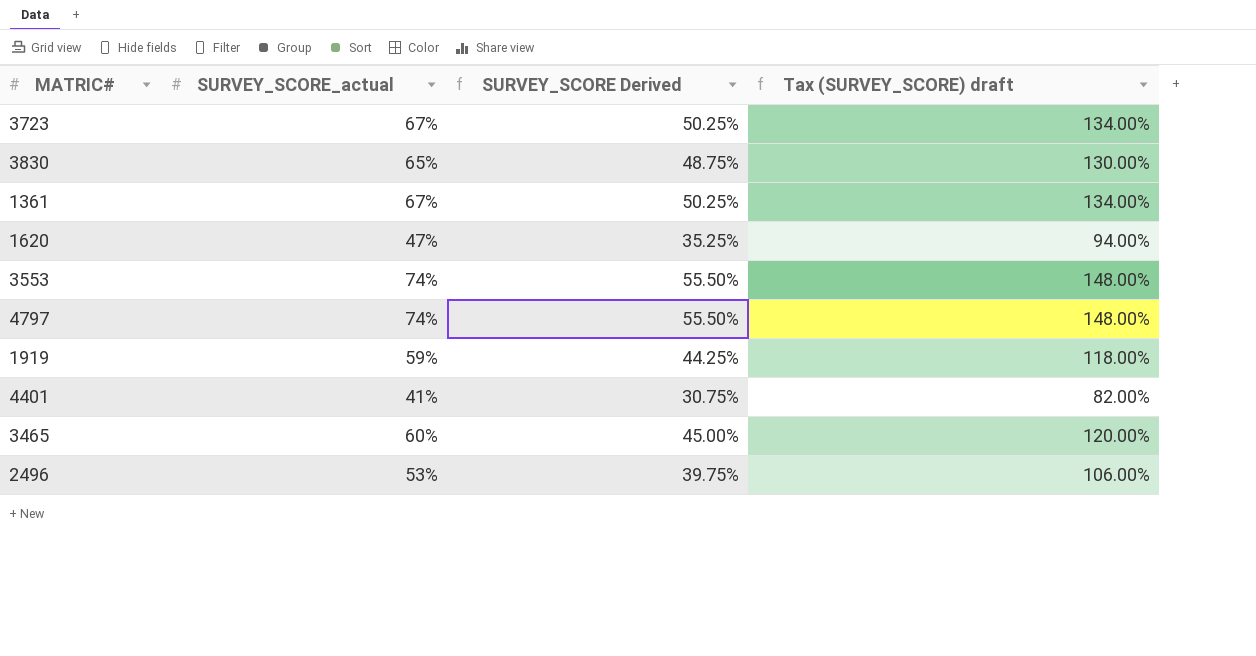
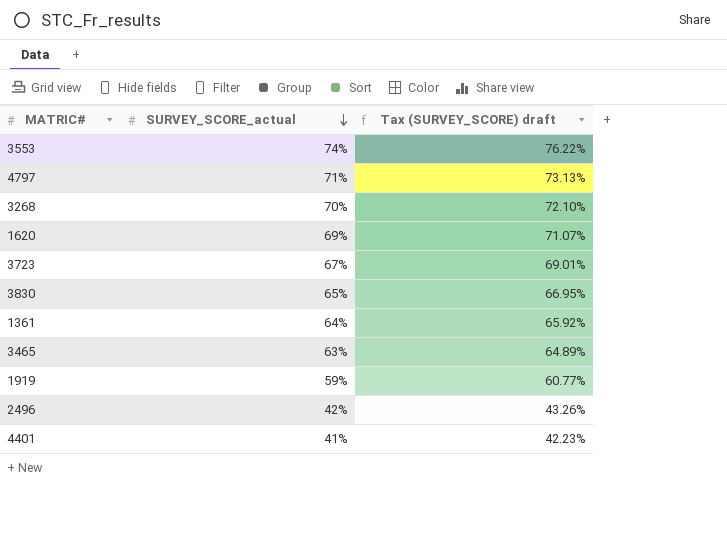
row order: none -> SURVEY_SCORE_actual descending
column SURVEY_SCORE Derived | formula: [SURVEY_SCORE_actual] * 0.75 -> none
column Tax (SURVEY_SCORE) draft | formula: [SURVEY_SCORE_actual] * 2 -> [SURVEY_SCORE_actual] * 1.03
4797 | SURVEY_SCORE_actual: 74% -> 71%
row 3268: none -> 70% | 72.10%
1620 | SURVEY_SCORE_actual: 47% -> 69%
1361 | SURVEY_SCORE_actual: 67% -> 64%
3465 | SURVEY_SCORE_actual: 60% -> 63%
2496 | SURVEY_SCORE_actual: 53% -> 42%

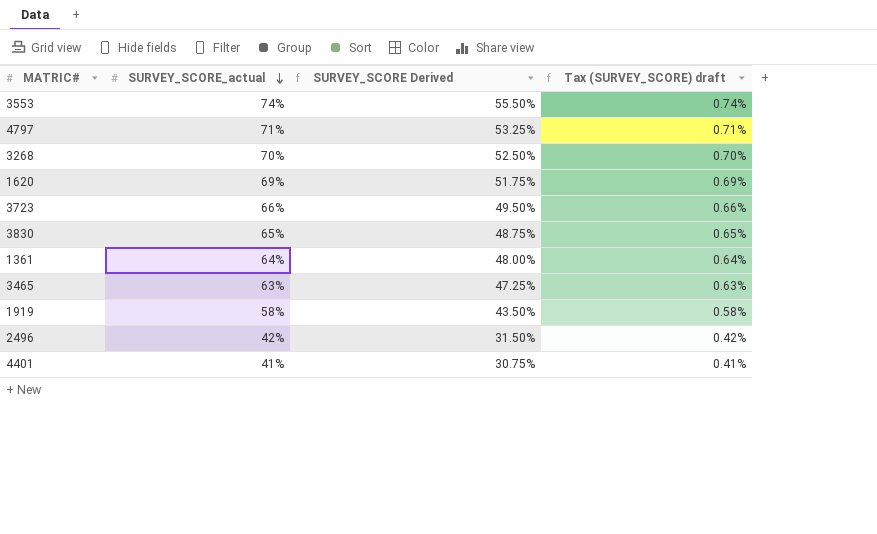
column SURVEY_SCORE Derived | formula: none -> [SURVEY_SCORE_actual] * 0.75
column Tax (SURVEY_SCORE) draft | formula: [SURVEY_SCORE_actual] * 1.03 -> [SURVEY_SCORE_actual] * 0.01
3723 | SURVEY_SCORE_actual: 67% -> 66%
1919 | SURVEY_SCORE_actual: 59% -> 58%

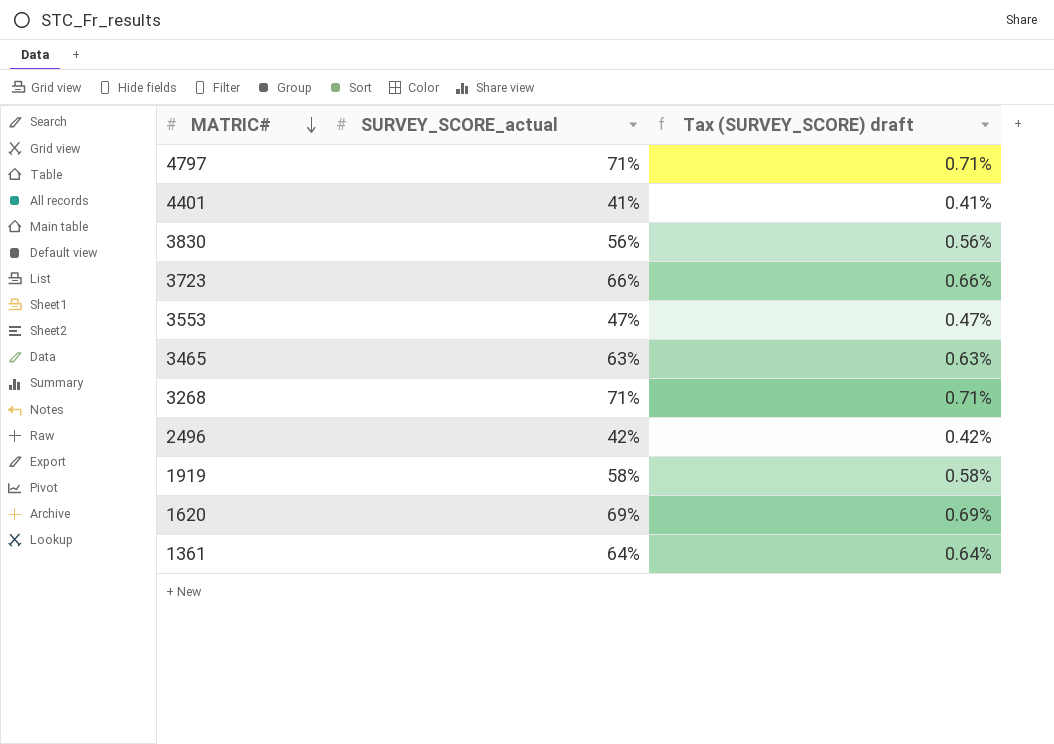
row order: SURVEY_SCORE_actual descending -> MATRIC# descending
column SURVEY_SCORE Derived | formula: [SURVEY_SCORE_actual] * 0.75 -> none
3830 | SURVEY_SCORE_actual: 65% -> 56%
3830 | Tax (SURVEY_SCORE) draft: 0.65% -> 0.56%
3553 | SURVEY_SCORE_actual: 74% -> 47%
3553 | Tax (SURVEY_SCORE) draft: 0.74% -> 0.47%
3268 | SURVEY_SCORE_actual: 70% -> 71%
3268 | Tax (SURVEY_SCORE) draft: 0.70% -> 0.71%

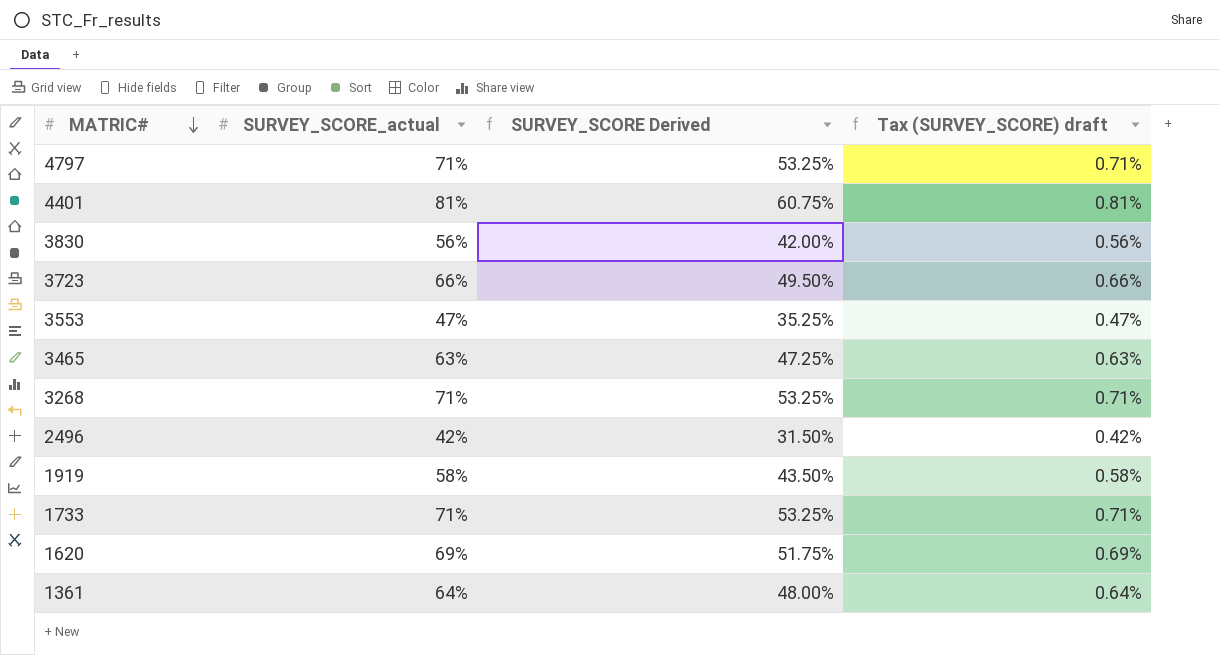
column SURVEY_SCORE Derived | formula: none -> [SURVEY_SCORE_actual] * 0.75
4401 | SURVEY_SCORE_actual: 41% -> 81%
4401 | Tax (SURVEY_SCORE) draft: 0.41% -> 0.81%
row 1733: none -> 71% | 53.25% | 0.71%

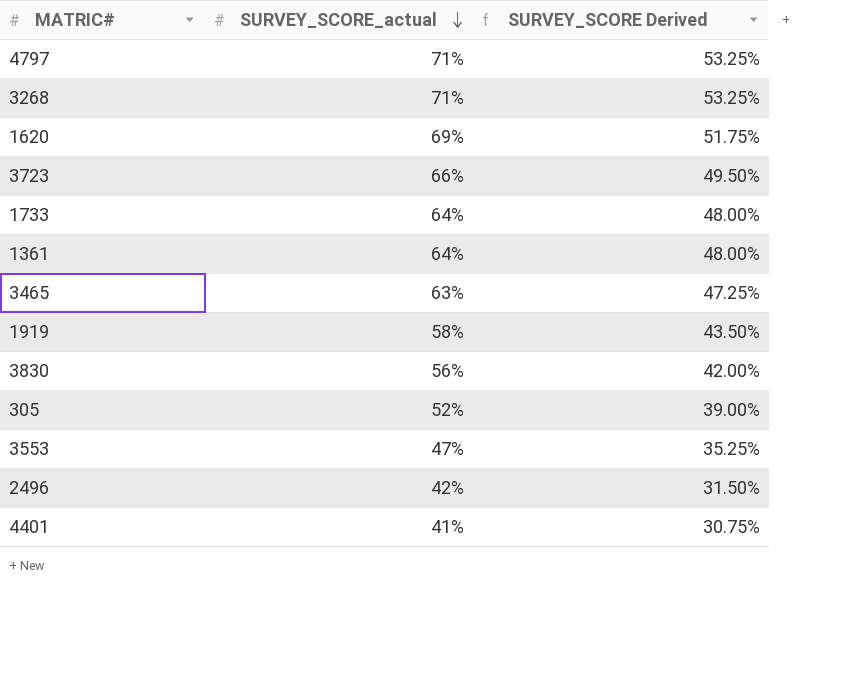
row order: MATRIC# descending -> SURVEY_SCORE_actual descending
column Tax (SURVEY_SCORE) draft | formula: [SURVEY_SCORE_actual] * 0.01 -> none
1733 | SURVEY_SCORE_actual: 71% -> 64%
1733 | SURVEY_SCORE Derived: 53.25% -> 48.00%
row 305: none -> 52% | 39.00%
4401 | SURVEY_SCORE_actual: 81% -> 41%
4401 | SURVEY_SCORE Derived: 60.75% -> 30.75%

